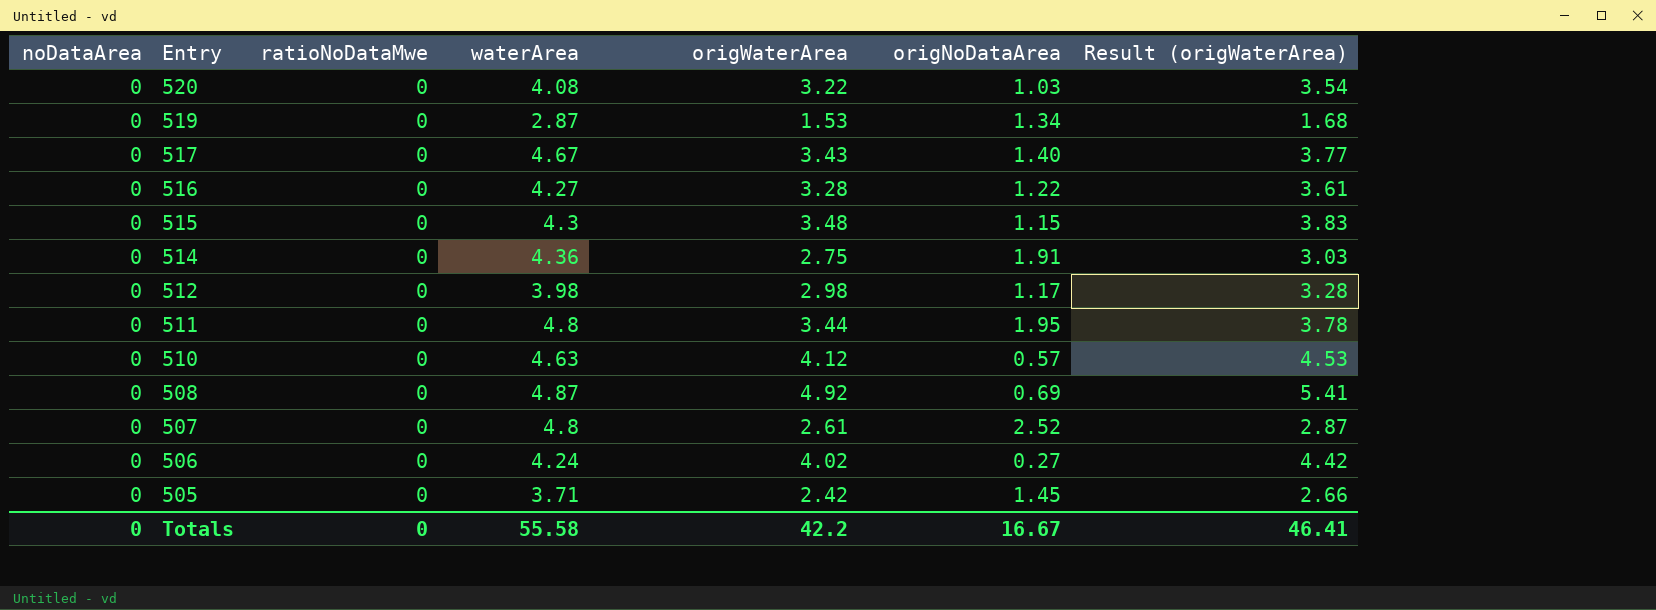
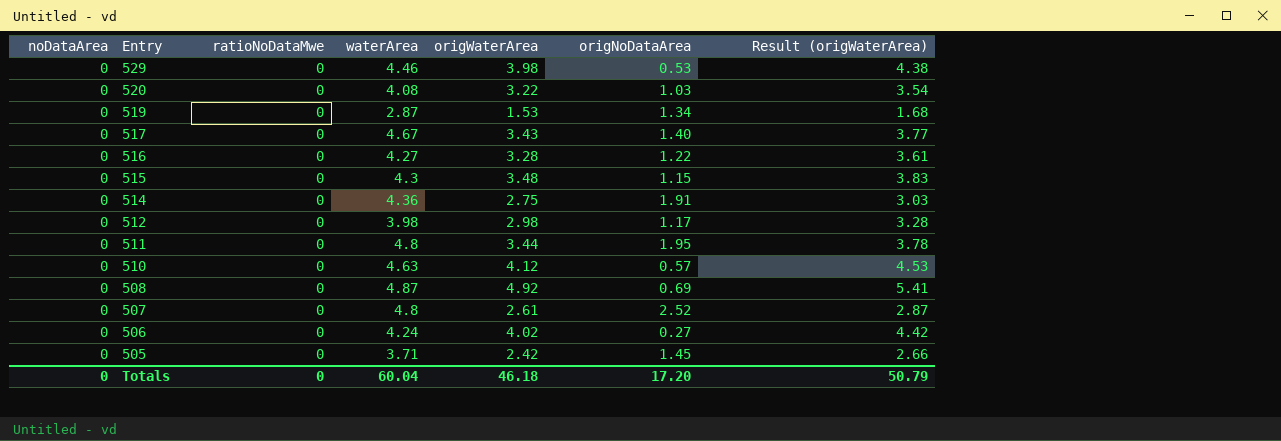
row 529: none -> 0 | 0 | 4.46 | 3.98 | 0.53 | 4.38
Totals | waterArea: 55.58 -> 60.04
Totals | origWaterArea: 42.2 -> 46.18
Totals | origNoDataArea: 16.67 -> 17.20
Totals | Result (origWaterArea): 46.41 -> 50.79

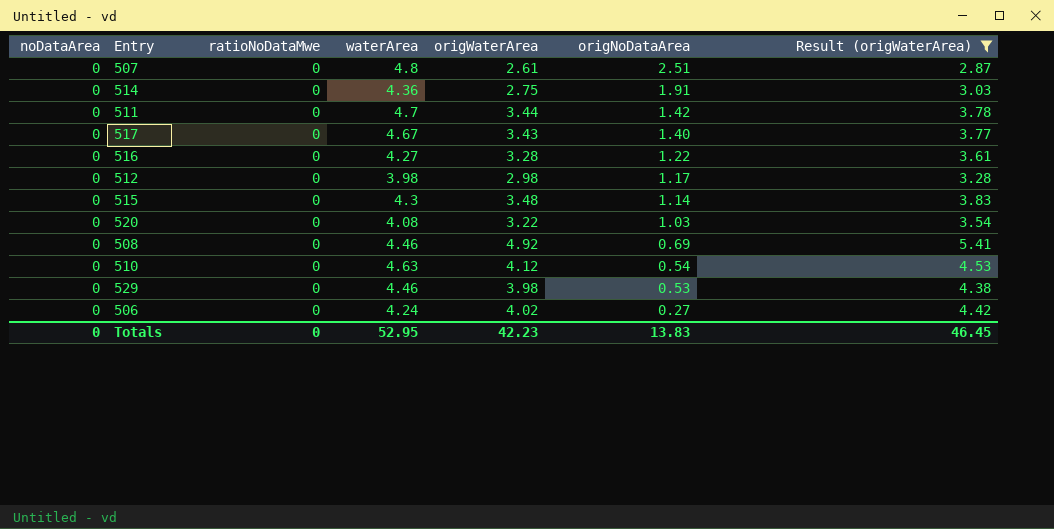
filter: none -> Result (origWaterArea) >= 2.87
row order: Entry descending -> origNoDataArea descending
507 | origNoDataArea: 2.52 -> 2.51
511 | waterArea: 4.8 -> 4.7
511 | origNoDataArea: 1.95 -> 1.42
515 | origNoDataArea: 1.15 -> 1.14
508 | waterArea: 4.87 -> 4.46
510 | origNoDataArea: 0.57 -> 0.54
Totals | waterArea: 60.04 -> 52.95
Totals | origWaterArea: 46.18 -> 42.23
Totals | origNoDataArea: 17.20 -> 13.83
Totals | Result (origWaterArea): 50.79 -> 46.45

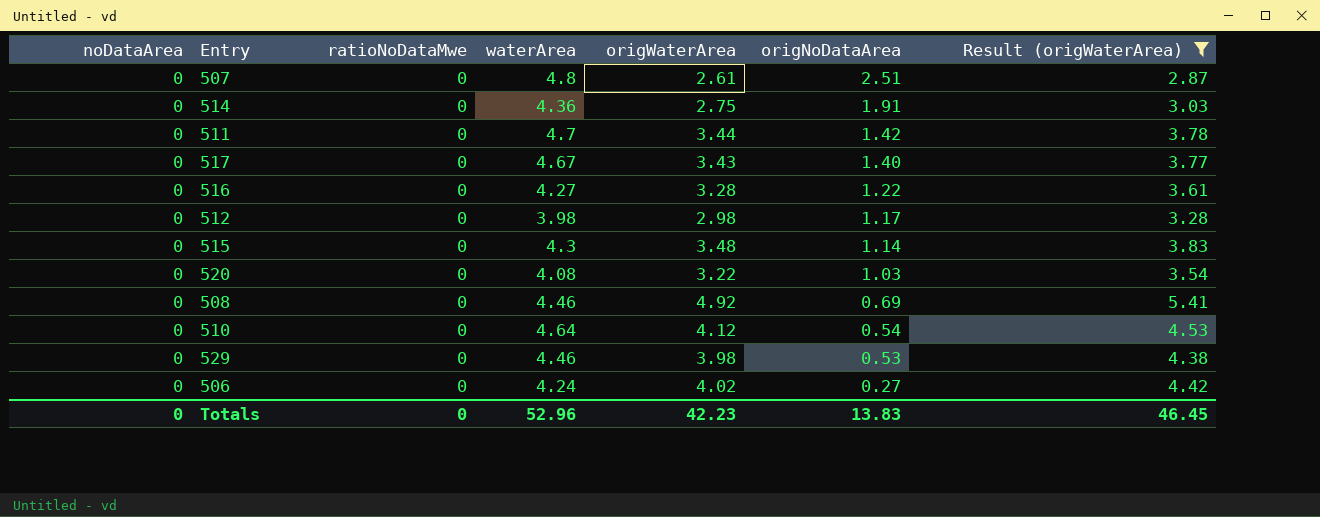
510 | waterArea: 4.63 -> 4.64
Totals | waterArea: 52.95 -> 52.96

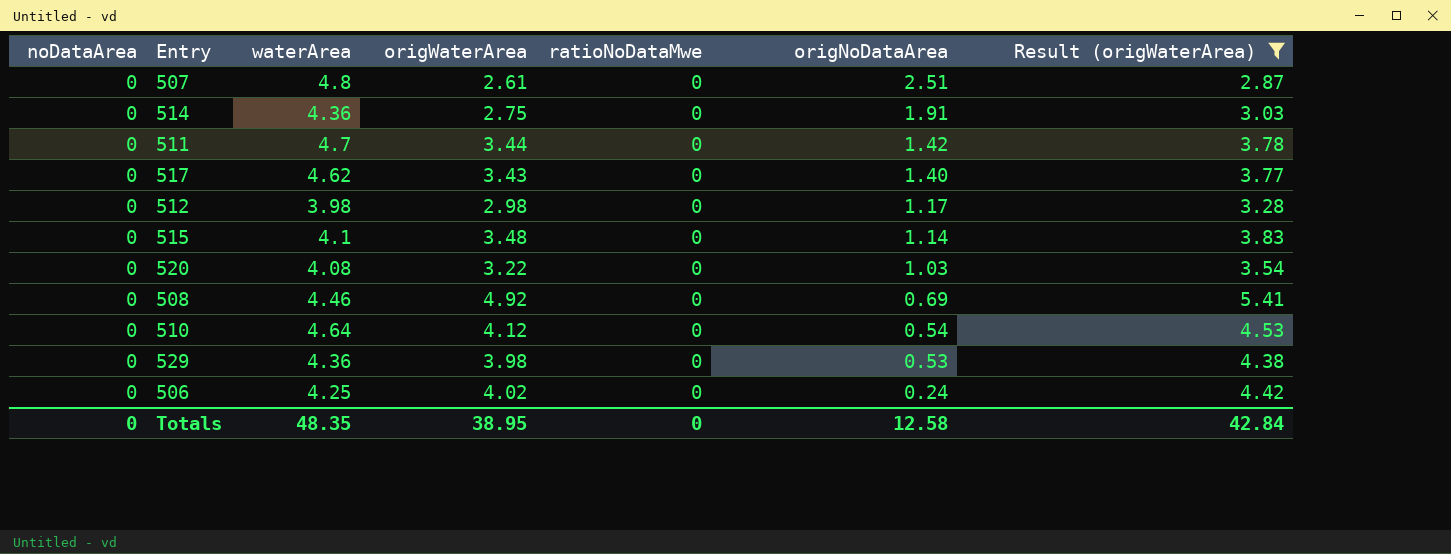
column ratioNoDataMwe | position: 3 -> 5
row 516: 0 | 0 | 4.27 | 3.28 | 1.22 | 3.61 -> none
517 | waterArea: 4.67 -> 4.62
515 | waterArea: 4.3 -> 4.1
529 | waterArea: 4.46 -> 4.36
506 | waterArea: 4.24 -> 4.25
506 | origNoDataArea: 0.27 -> 0.24
Totals | waterArea: 52.96 -> 48.35
Totals | origWaterArea: 42.23 -> 38.95
Totals | origNoDataArea: 13.83 -> 12.58
Totals | Result (origWaterArea): 46.45 -> 42.84

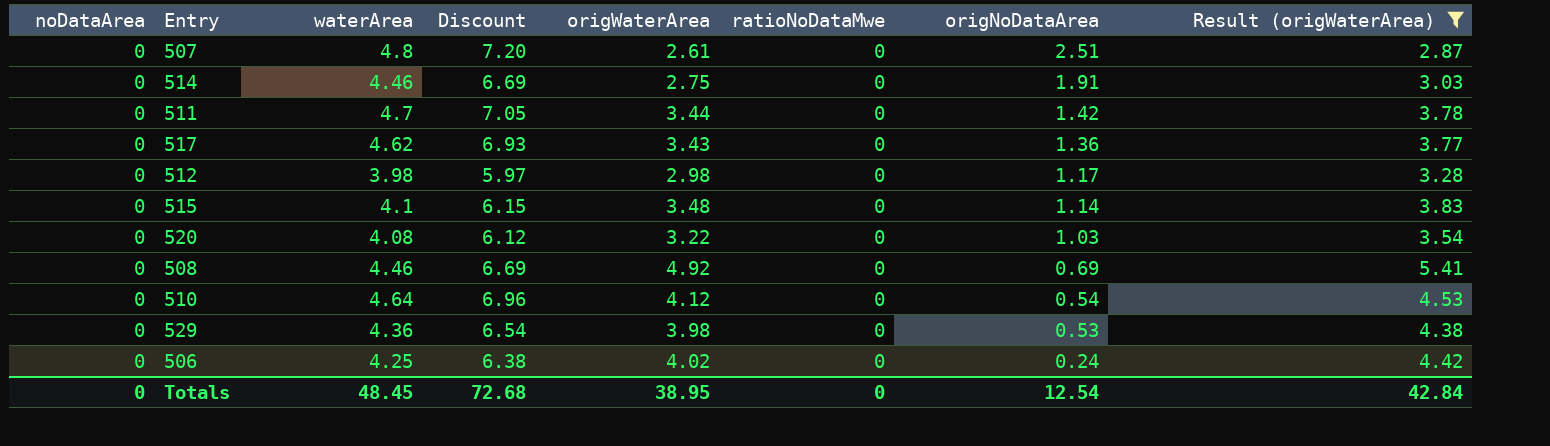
column Discount | formula: none -> [waterArea] * 1.5
514 | waterArea: 4.36 -> 4.46
517 | origNoDataArea: 1.40 -> 1.36
Totals | waterArea: 48.35 -> 48.45
Totals | origNoDataArea: 12.58 -> 12.54

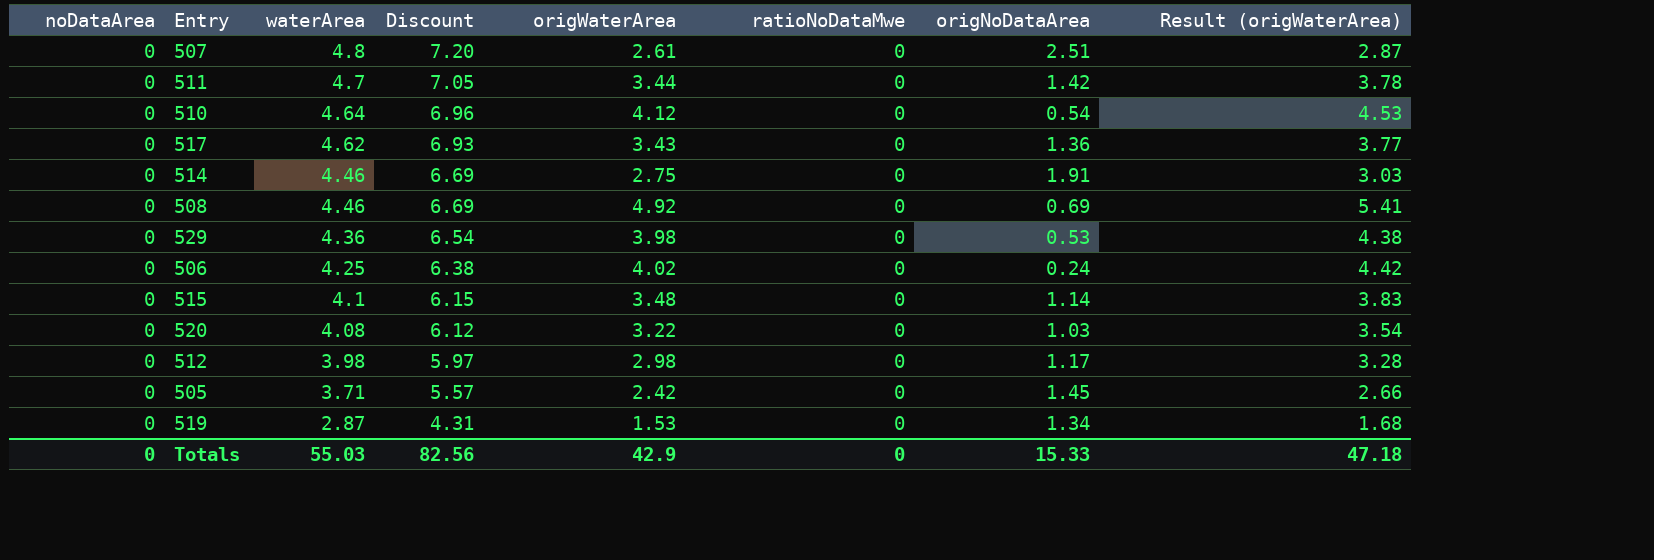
filter: Result (origWaterArea) >= 2.87 -> none
row order: origNoDataArea descending -> waterArea descending
Totals | waterArea: 48.45 -> 55.03
Totals | Discount: 72.68 -> 82.56
Totals | origWaterArea: 38.95 -> 42.9
Totals | origNoDataArea: 12.54 -> 15.33
Totals | Result (origWaterArea): 42.84 -> 47.18

